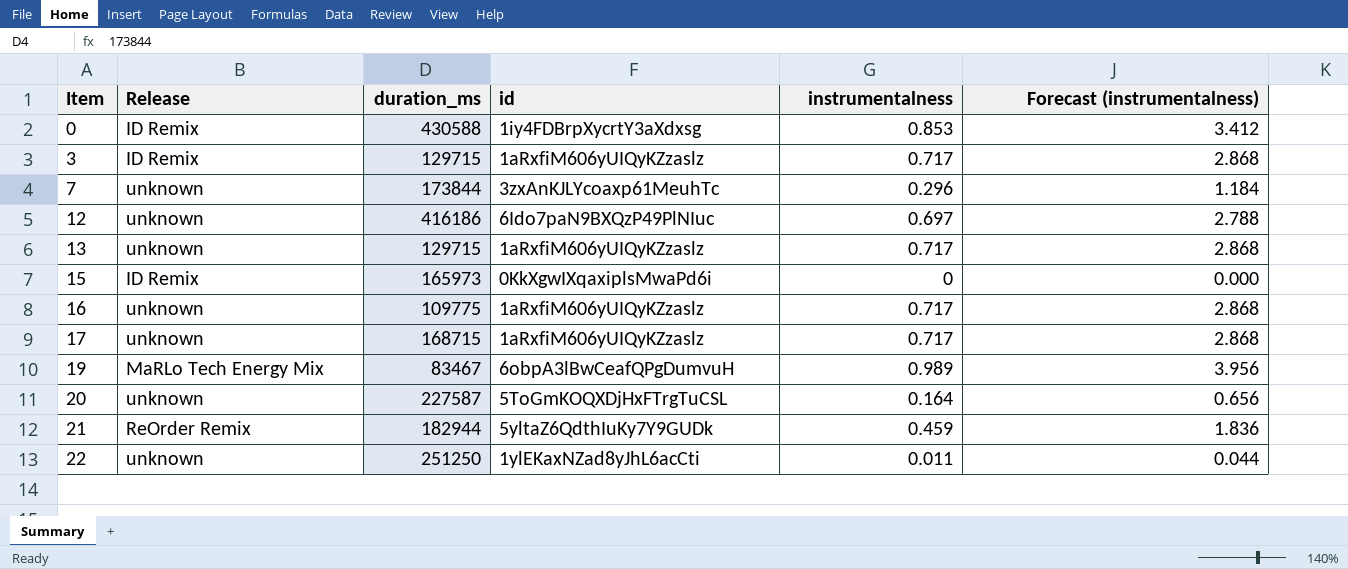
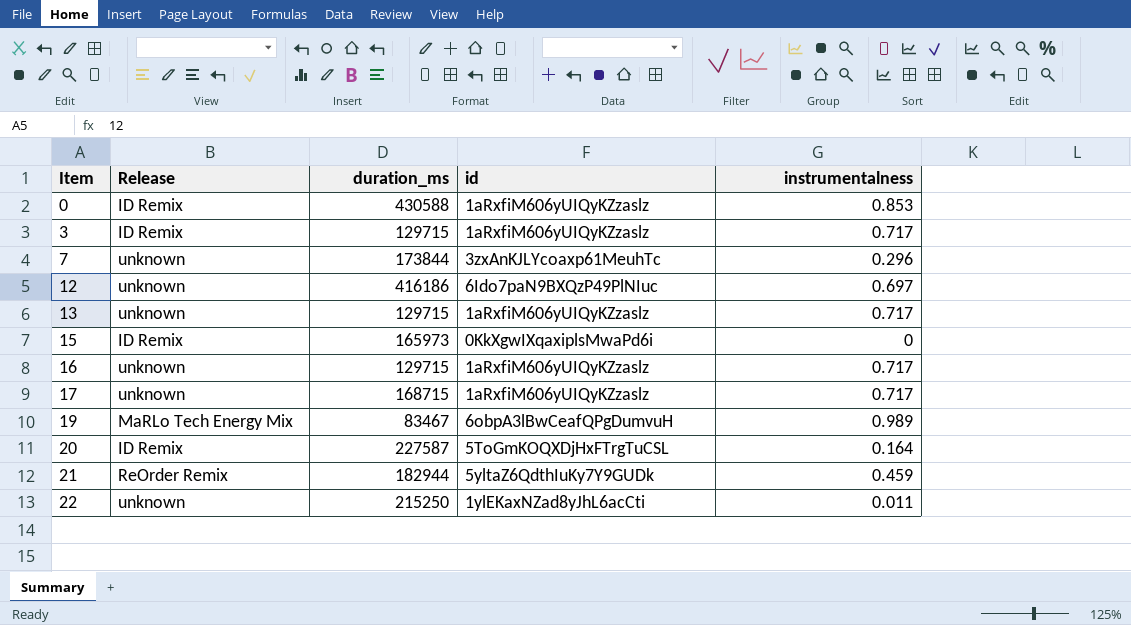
column Forecast (instrumentalness) | formula: [instrumentalness] * 4 -> none
0 | id: 1iy4FDBrpXycrtY3aXdxsg -> 1aRxfiM606yUIQyKZzaslz
16 | duration_ms: 109775 -> 129715
20 | Release: unknown -> ID Remix
22 | duration_ms: 251250 -> 215250

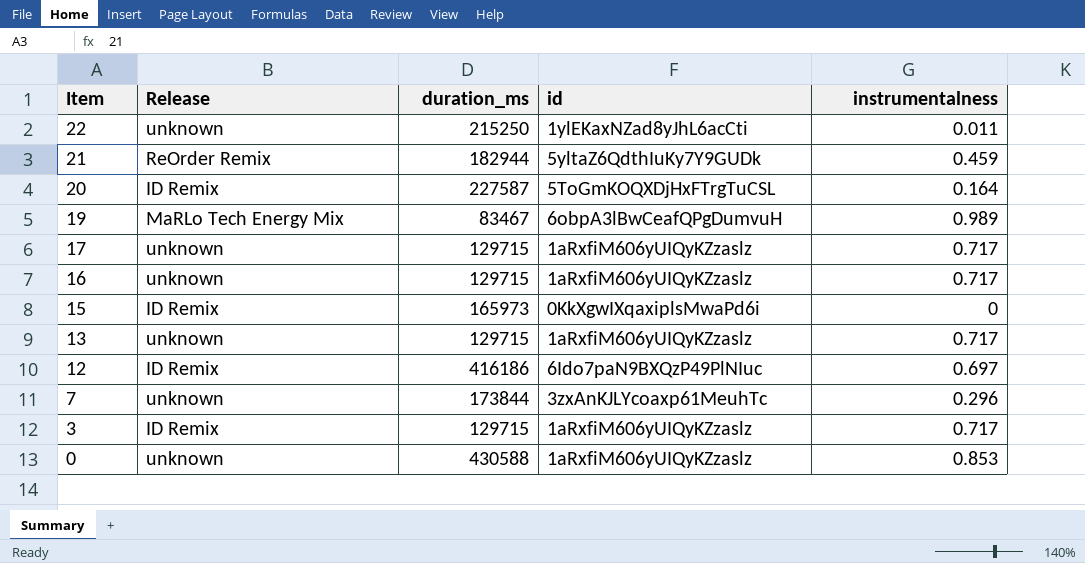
row order: Item ascending -> Item descending
17 | duration_ms: 168715 -> 129715
12 | Release: unknown -> ID Remix
0 | Release: ID Remix -> unknown

